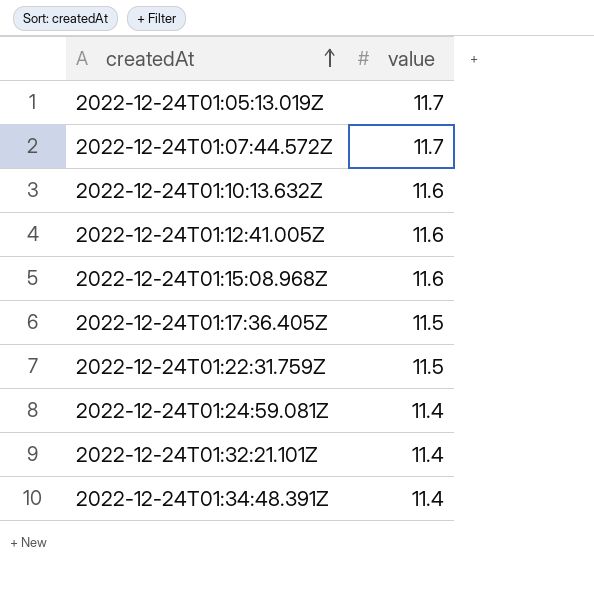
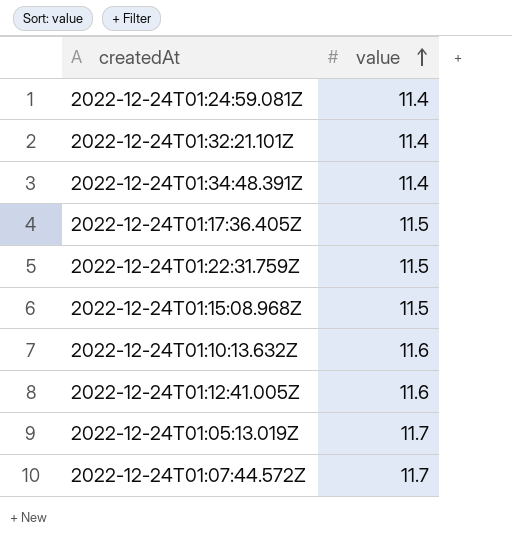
row order: createdAt ascending -> value ascending
2022-12-24T01:15:08.968Z | value: 11.6 -> 11.5

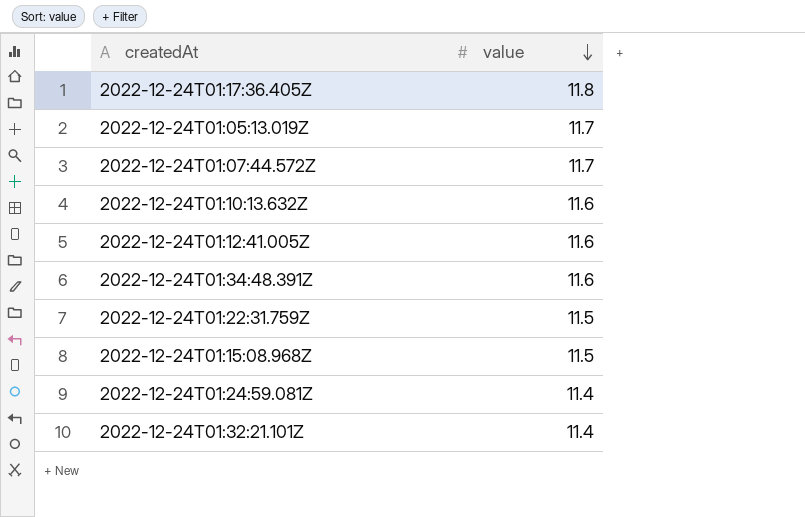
row order: value ascending -> value descending
2022-12-24T01:17:36.405Z | value: 11.5 -> 11.8
2022-12-24T01:34:48.391Z | value: 11.4 -> 11.6

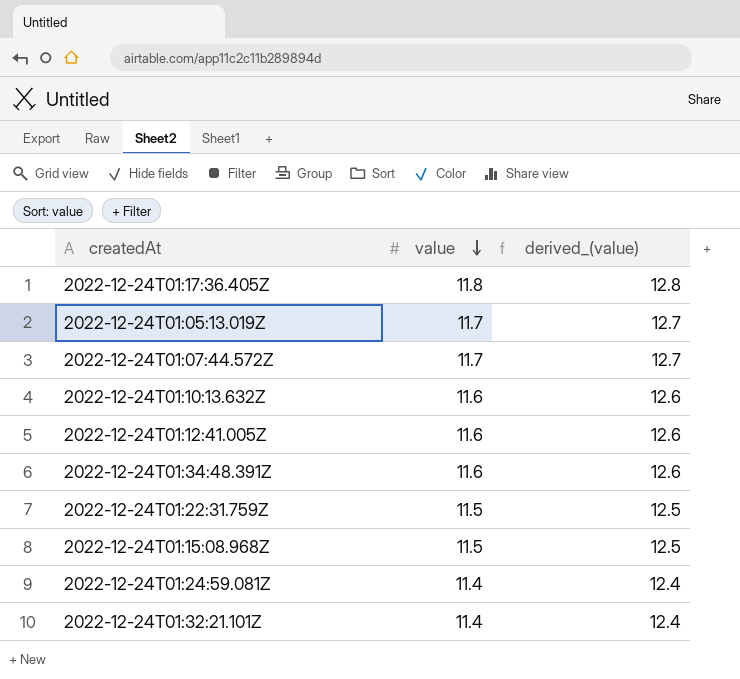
column derived_(value) | formula: none -> [value] + 1

